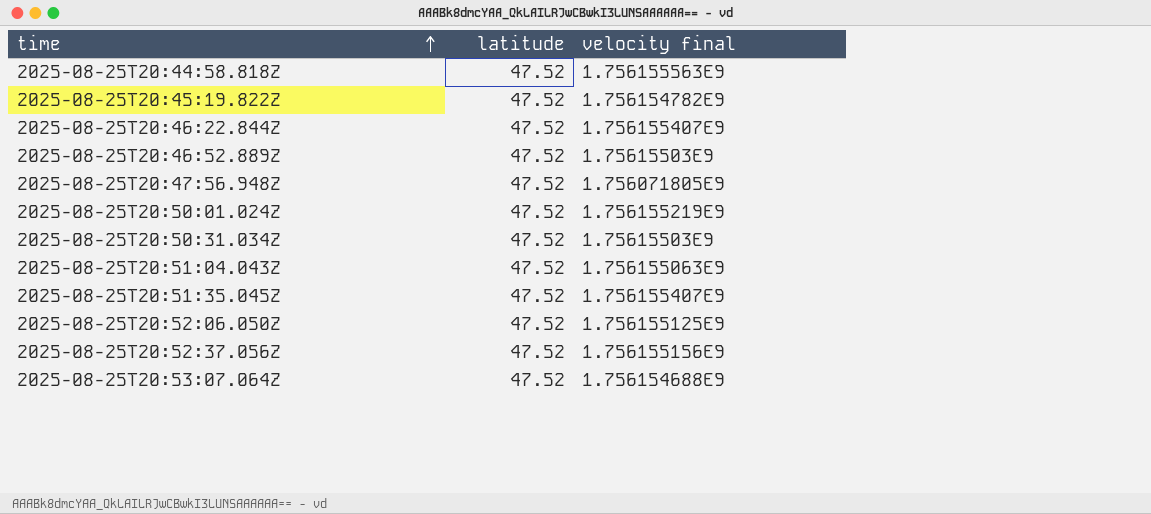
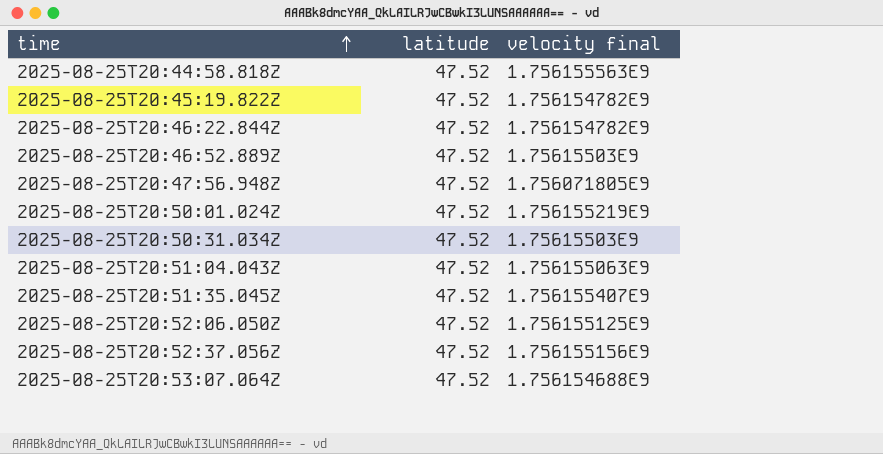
2025-08-25T20:46:22.844Z | velocity final: 1.756155407E9 -> 1.756154782E9

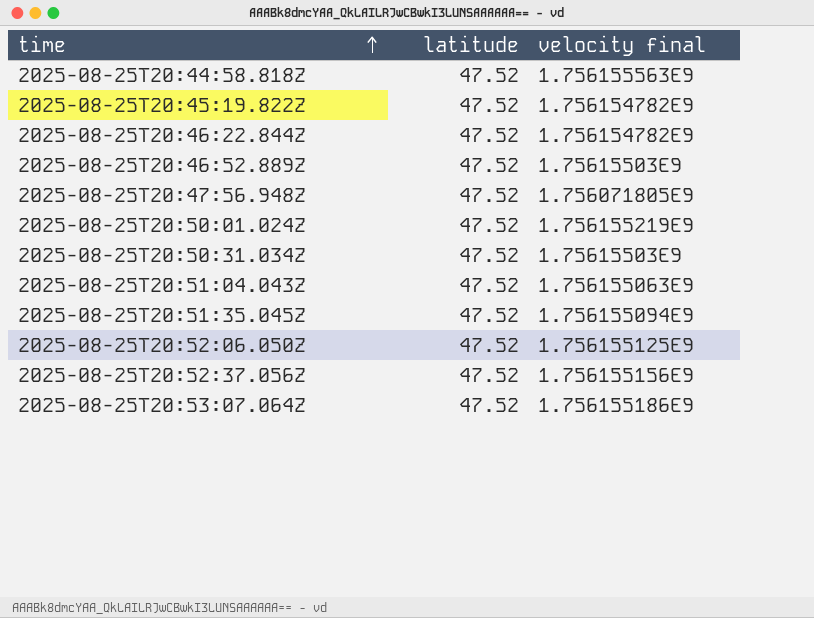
2025-08-25T20:51:35.045Z | velocity final: 1.756155407E9 -> 1.756155094E9
2025-08-25T20:53:07.064Z | velocity final: 1.756154688E9 -> 1.756155186E9

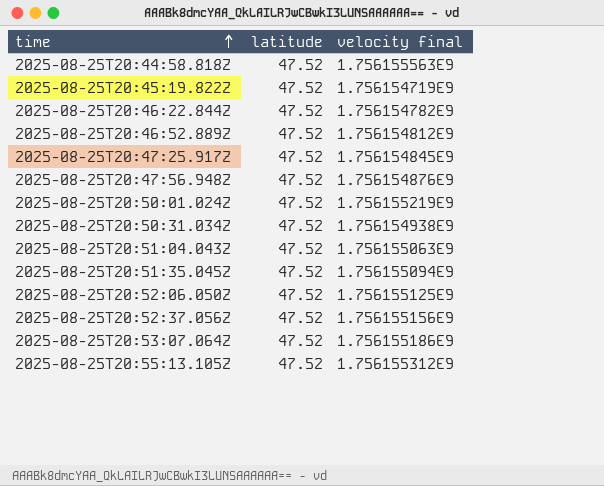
2025-08-25T20:45:19.822Z | velocity final: 1.756154782E9 -> 1.756154719E9
2025-08-25T20:46:52.889Z | velocity final: 1.75615503E9 -> 1.756154812E9
row 2025-08-25T20:47:25.917Z: none -> 47.52 | 1.756154845E9
2025-08-25T20:47:56.948Z | velocity final: 1.756071805E9 -> 1.756154876E9
2025-08-25T20:50:31.034Z | velocity final: 1.75615503E9 -> 1.756154938E9
row 2025-08-25T20:55:13.105Z: none -> 47.52 | 1.756155312E9

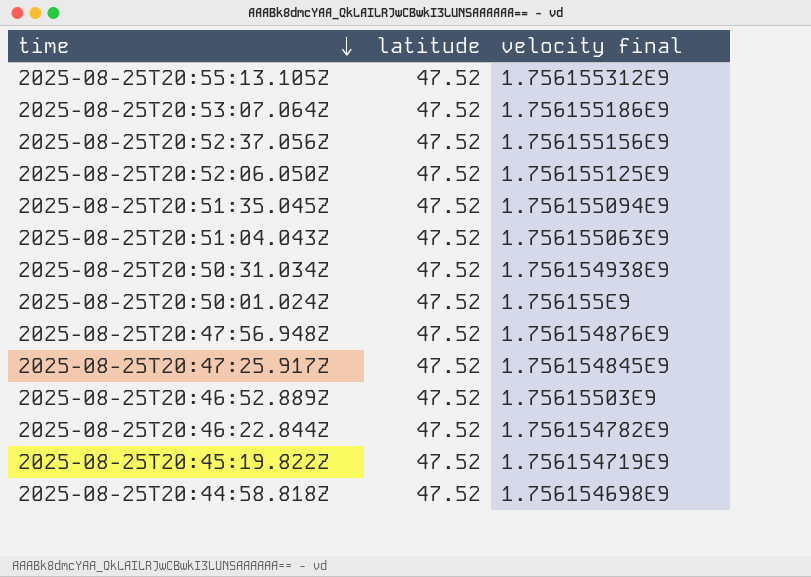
row order: time ascending -> time descending
2025-08-25T20:50:01.024Z | velocity final: 1.756155219E9 -> 1.756155E9
2025-08-25T20:46:52.889Z | velocity final: 1.756154812E9 -> 1.75615503E9
2025-08-25T20:44:58.818Z | velocity final: 1.756155563E9 -> 1.756154698E9

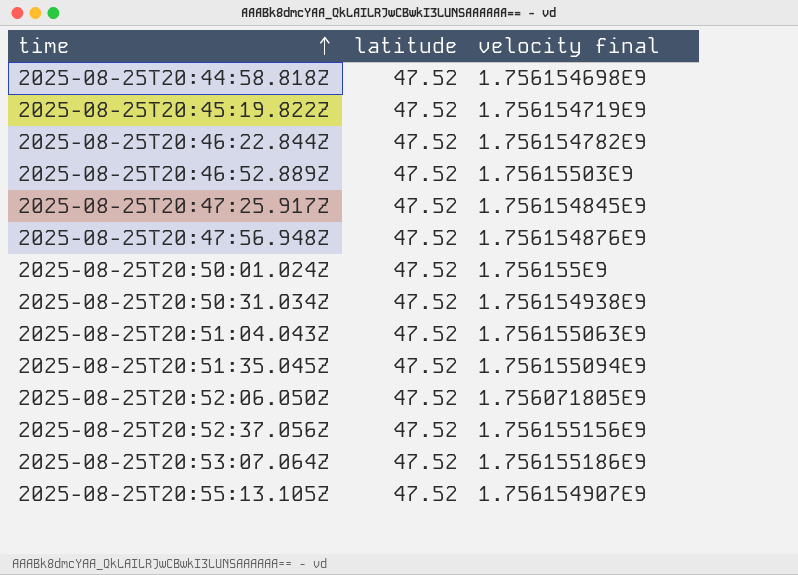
row order: time descending -> time ascending
2025-08-25T20:52:06.050Z | velocity final: 1.756155125E9 -> 1.756071805E9
2025-08-25T20:55:13.105Z | velocity final: 1.756155312E9 -> 1.756154907E9

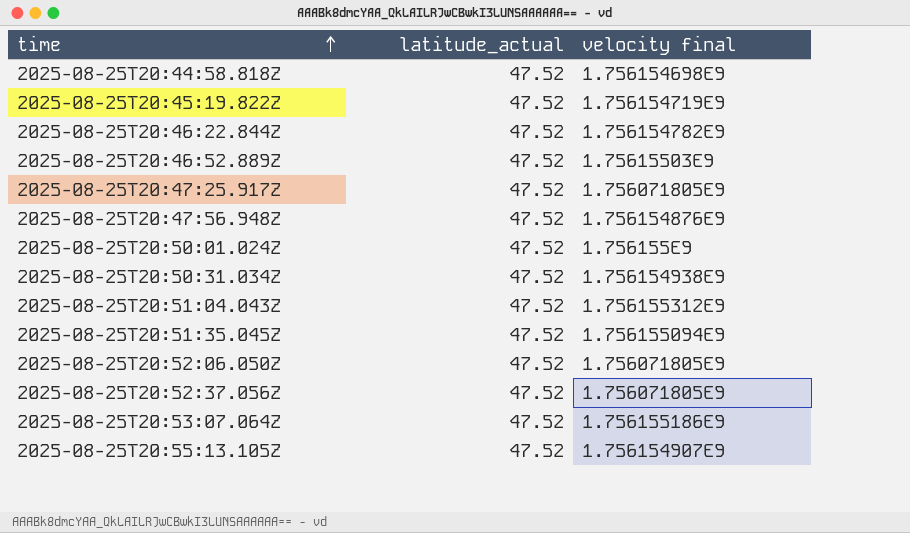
column name: latitude -> latitude_actual
2025-08-25T20:47:25.917Z | velocity final: 1.756154845E9 -> 1.756071805E9
2025-08-25T20:51:04.043Z | velocity final: 1.756155063E9 -> 1.756155312E9
2025-08-25T20:52:37.056Z | velocity final: 1.756155156E9 -> 1.756071805E9

